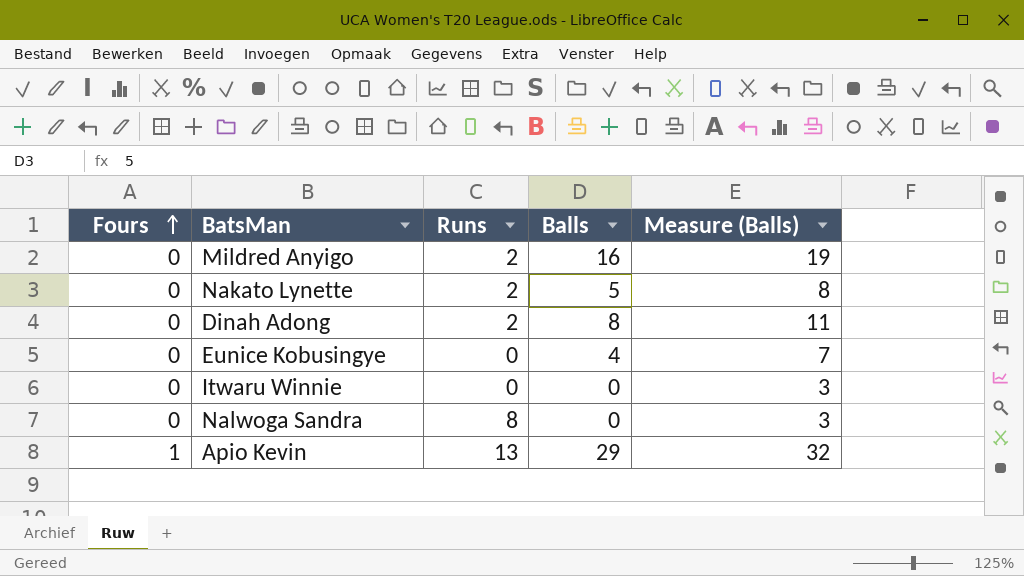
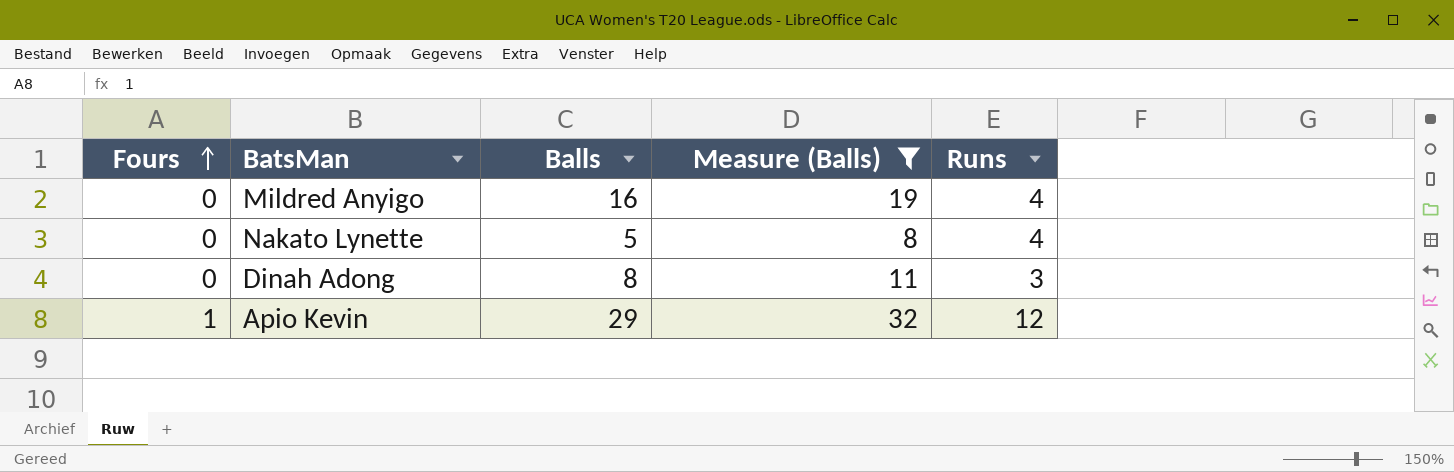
filter: none -> Measure (Balls) >= 8
column Runs | position: 3 -> 5
Mildred Anyigo | Runs: 2 -> 4
Nakato Lynette | Runs: 2 -> 4
Dinah Adong | Runs: 2 -> 3
Apio Kevin | Runs: 13 -> 12

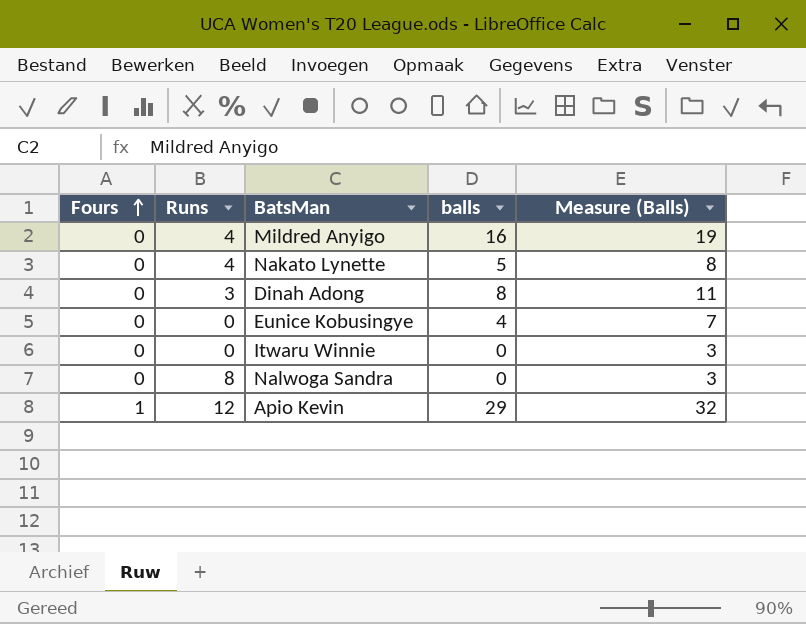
filter: Measure (Balls) >= 8 -> none
column Runs | position: 5 -> 2
column name: Balls -> balls

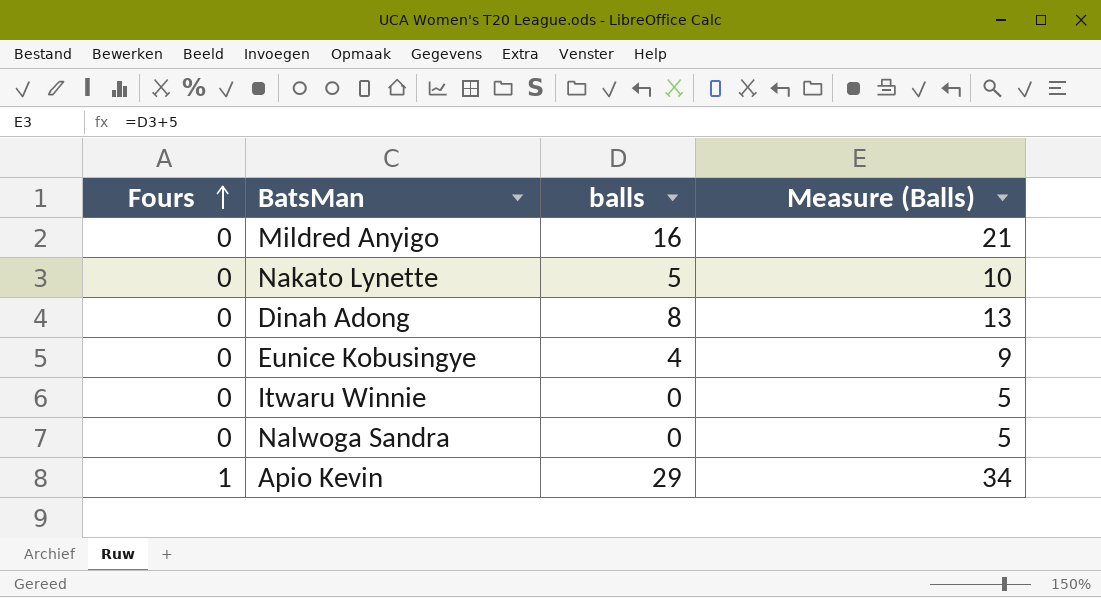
column Runs | position: 2 -> none
column Measure (Balls) | formula: [balls] + 3 -> [balls] + 5

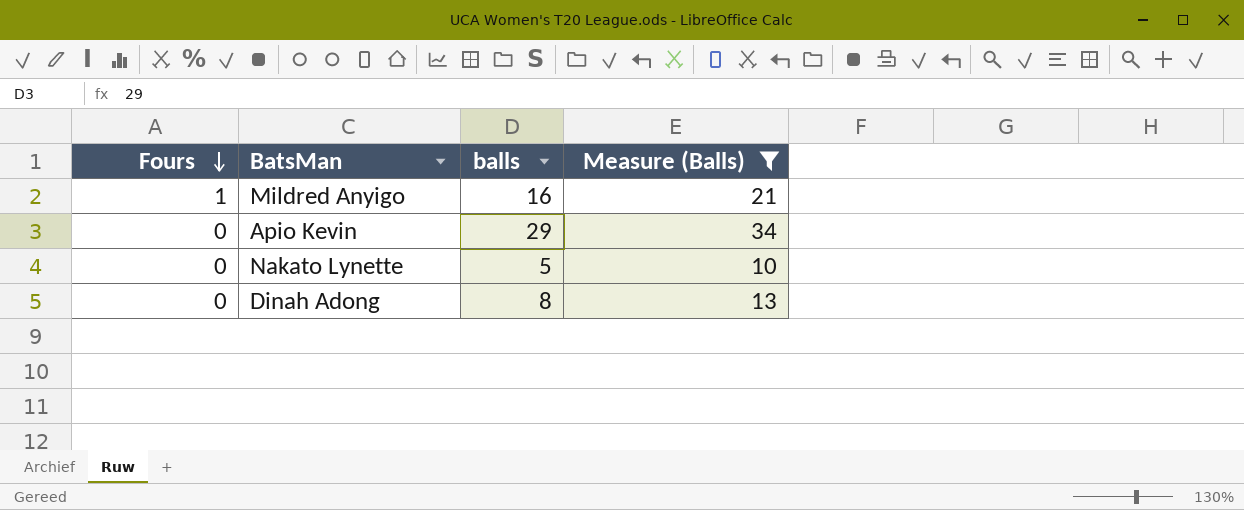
filter: none -> Measure (Balls) >= 10
row order: Fours ascending -> Fours descending
Mildred Anyigo | Fours: 0 -> 1
Apio Kevin | Fours: 1 -> 0

